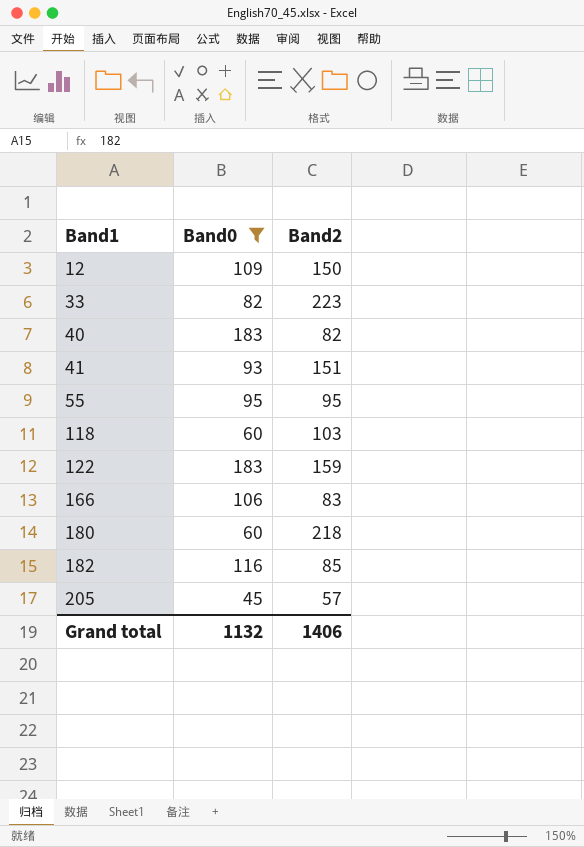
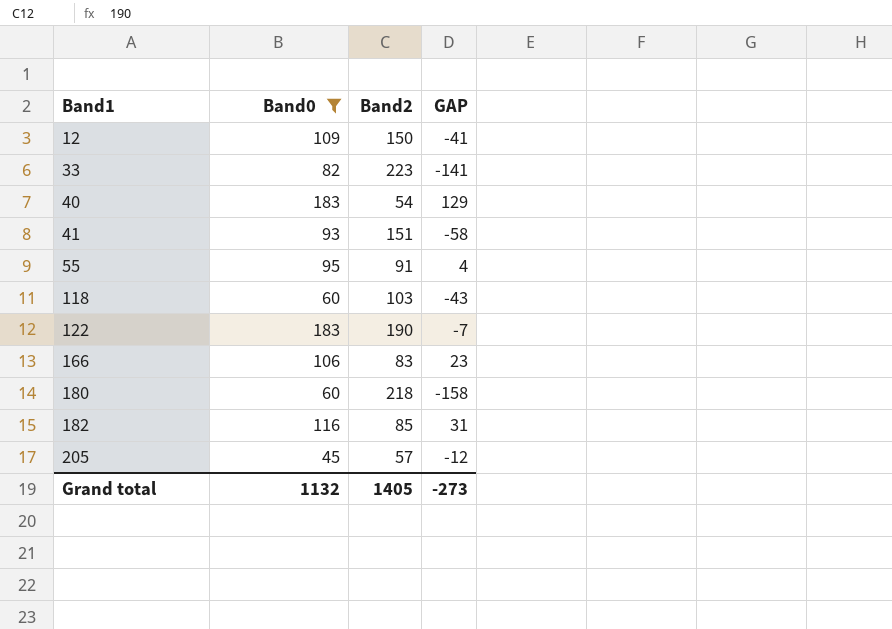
column GAP | formula: none -> [Band0] - [Band2]
40 | Band2: 82 -> 54
55 | Band2: 95 -> 91
122 | Band2: 159 -> 190
Grand total | Band2: 1406 -> 1405

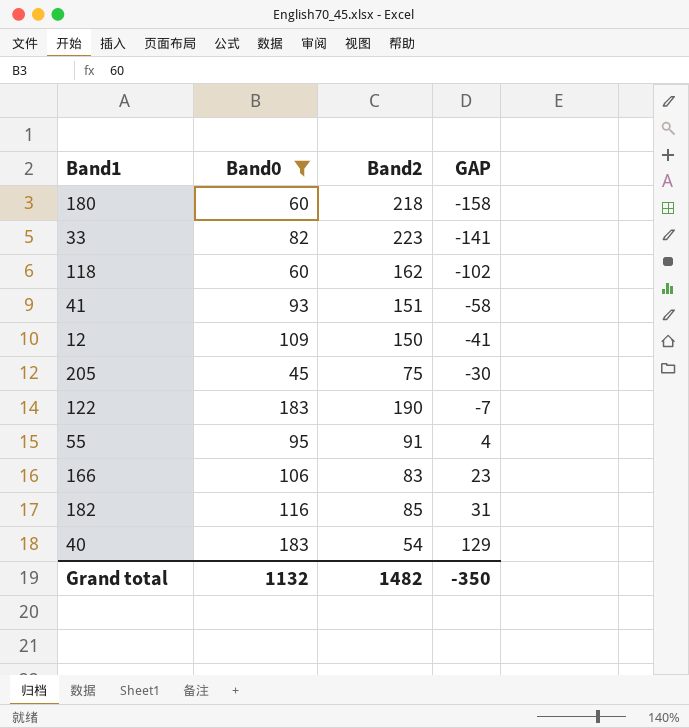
row order: Band1 ascending -> GAP ascending
118 | Band2: 103 -> 162
118 | GAP: -43 -> -102
205 | Band2: 57 -> 75
205 | GAP: -12 -> -30
Grand total | Band2: 1405 -> 1482
Grand total | GAP: -273 -> -350

